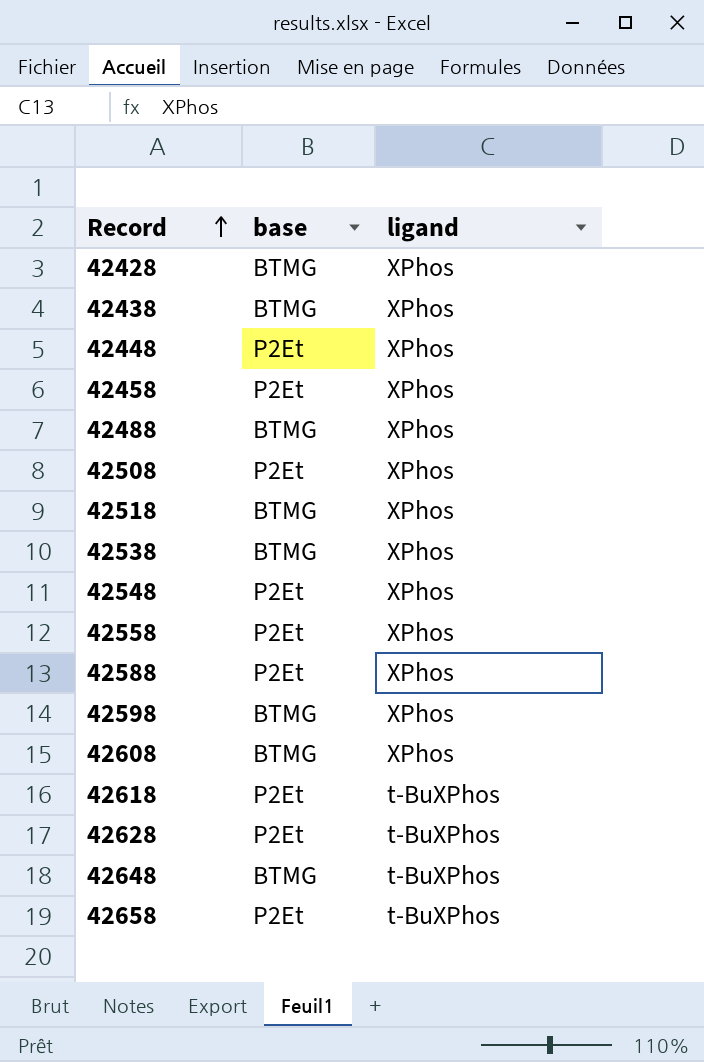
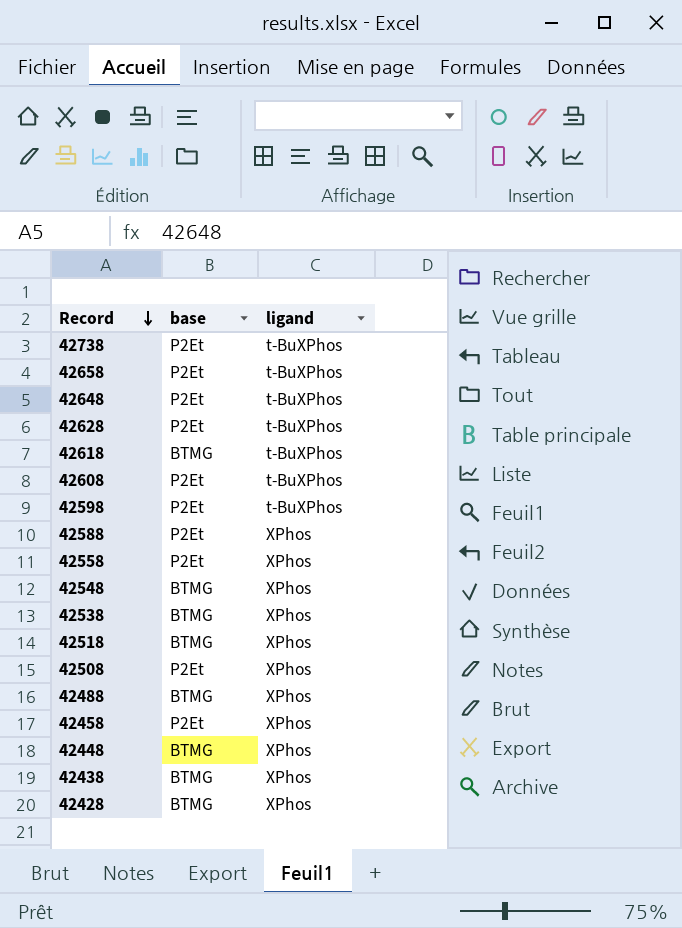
row order: Record ascending -> Record descending
row 42738: none -> P2Et | t-BuXPhos
42648 | base: BTMG -> P2Et
42618 | base: P2Et -> BTMG
42608 | base: BTMG -> P2Et
42608 | ligand: XPhos -> t-BuXPhos
42598 | base: BTMG -> P2Et
42598 | ligand: XPhos -> t-BuXPhos
42548 | base: P2Et -> BTMG
42448 | base: P2Et -> BTMG

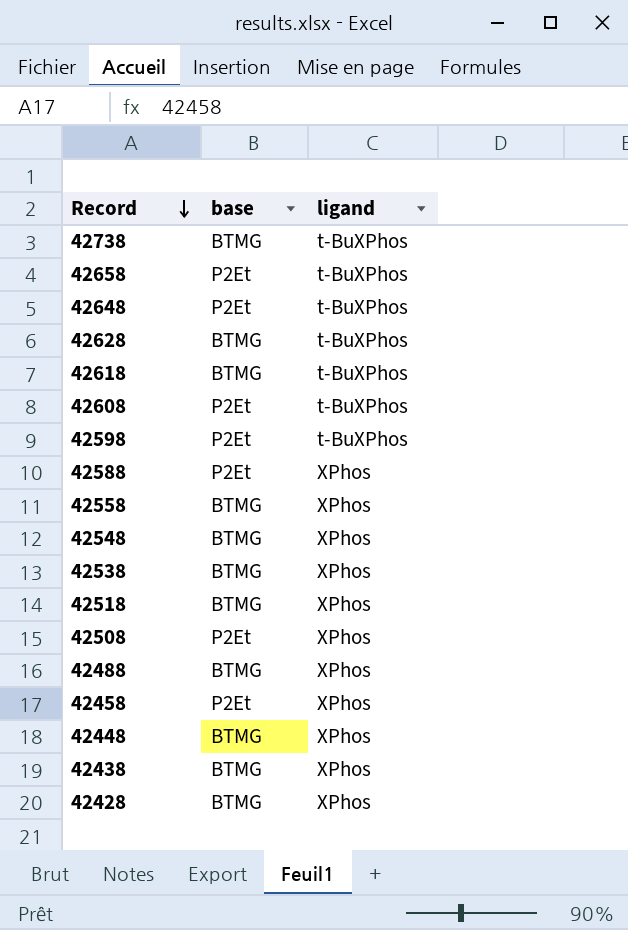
42738 | base: P2Et -> BTMG
42628 | base: P2Et -> BTMG
42558 | base: P2Et -> BTMG

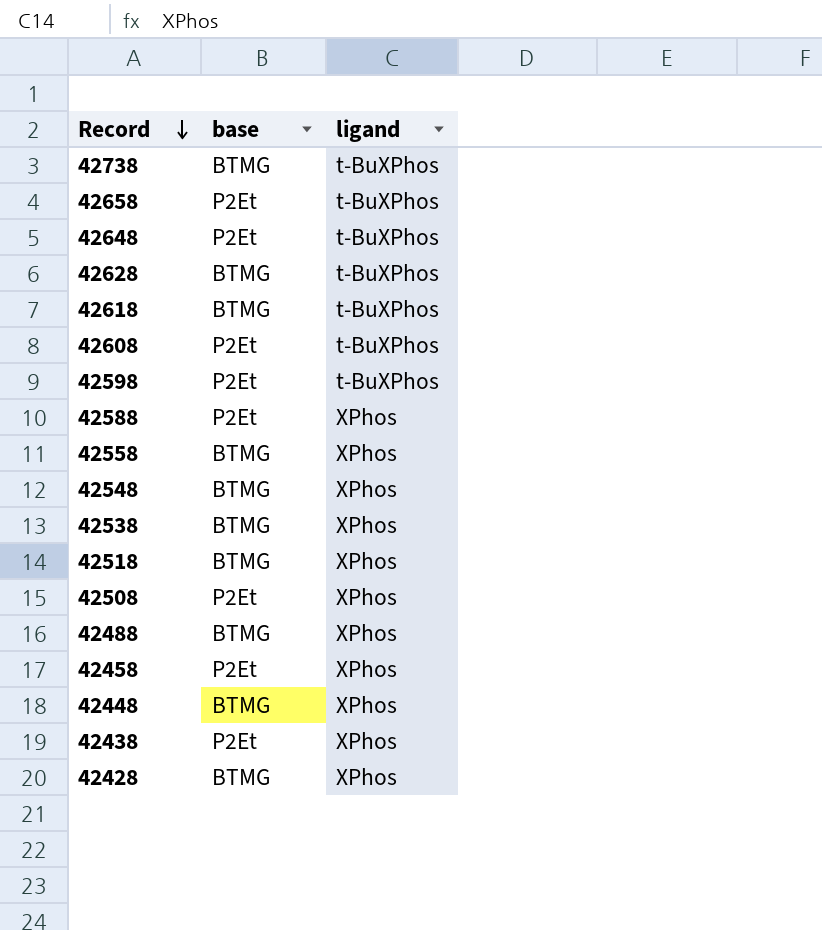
42438 | base: BTMG -> P2Et

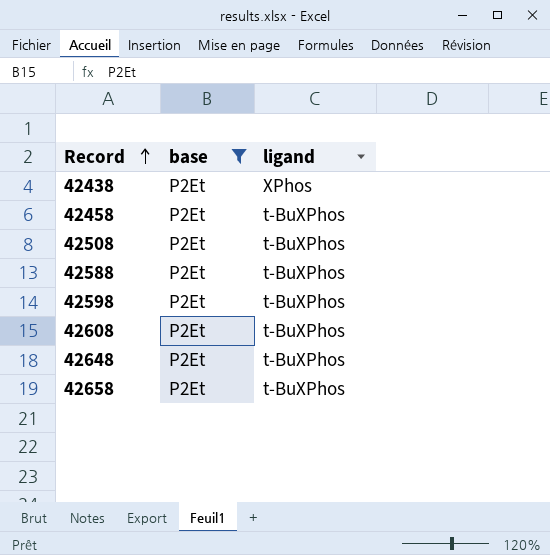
filter: none -> base = P2Et
row order: Record descending -> Record ascending
42458 | ligand: XPhos -> t-BuXPhos
42508 | ligand: XPhos -> t-BuXPhos
42588 | ligand: XPhos -> t-BuXPhos

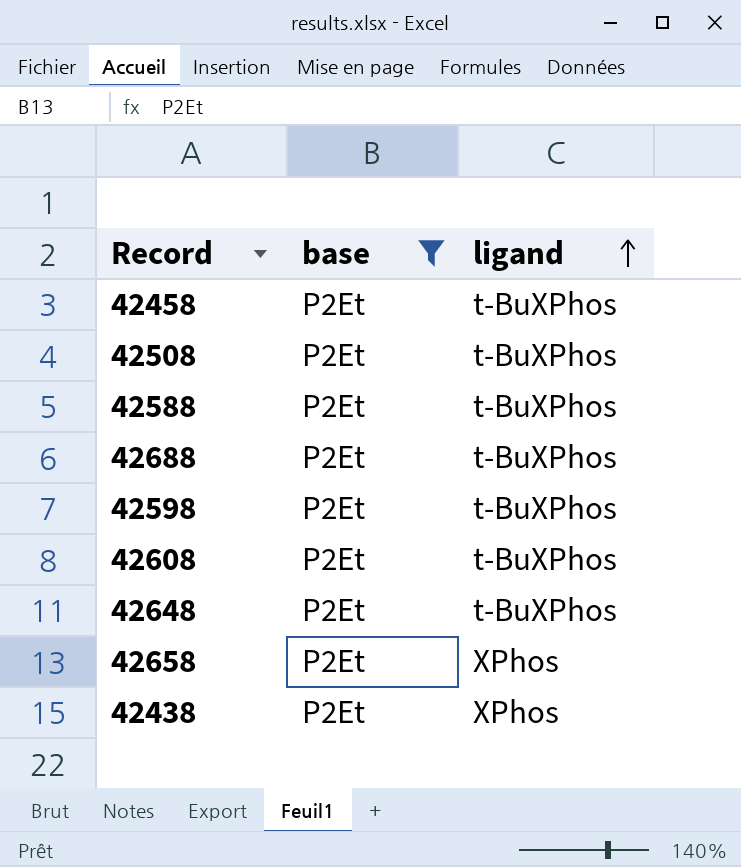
row order: Record ascending -> ligand ascending
row 42688: none -> P2Et | t-BuXPhos
42658 | ligand: t-BuXPhos -> XPhos

